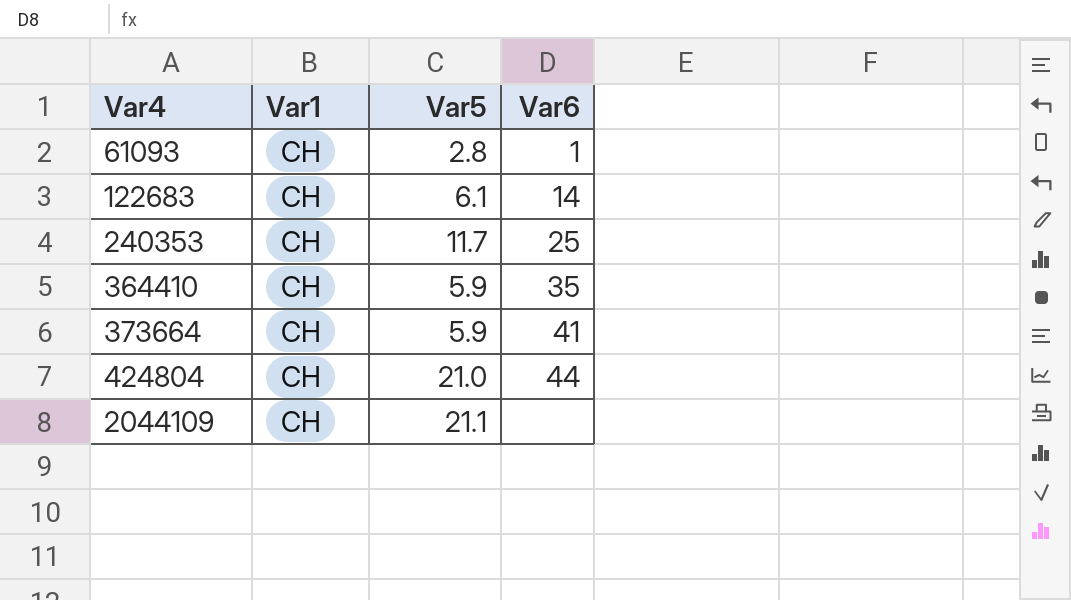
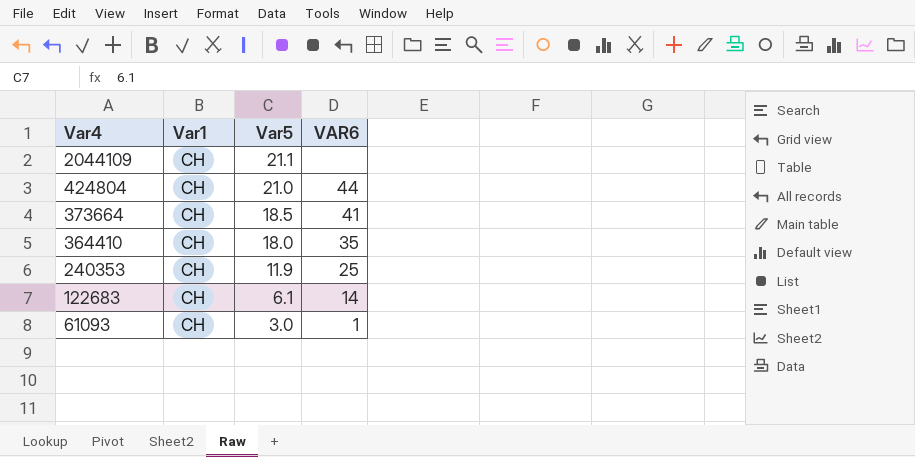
row order: Var4 ascending -> Var4 descending
column name: Var6 -> VAR6
373664 | Var5: 5.9 -> 18.5
364410 | Var5: 5.9 -> 18.0
240353 | Var5: 11.7 -> 11.9
61093 | Var5: 2.8 -> 3.0

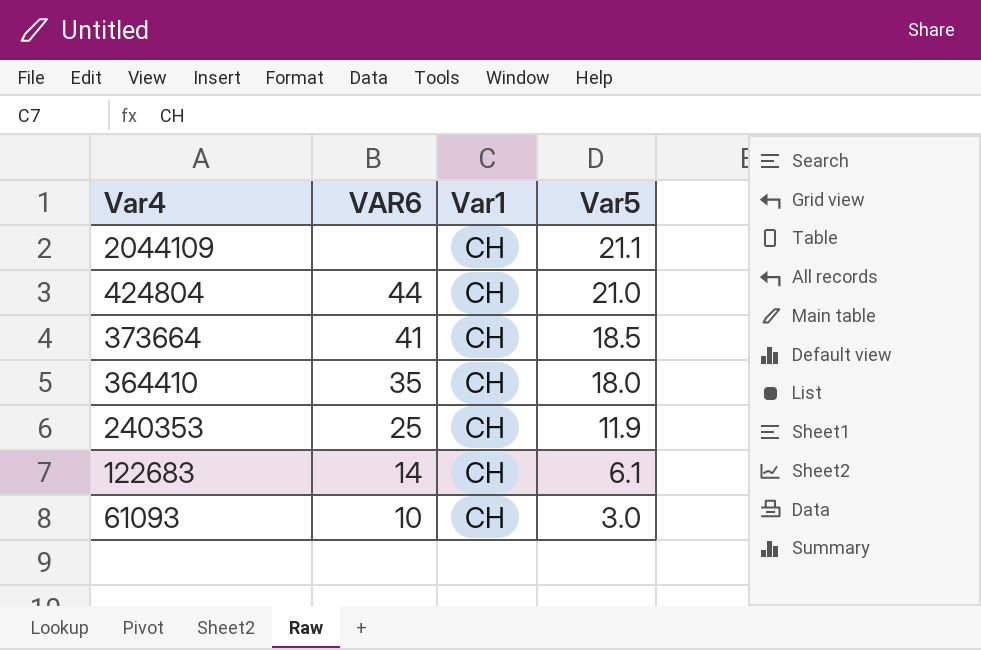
column VAR6 | position: 4 -> 2
61093 | VAR6: 1 -> 10

